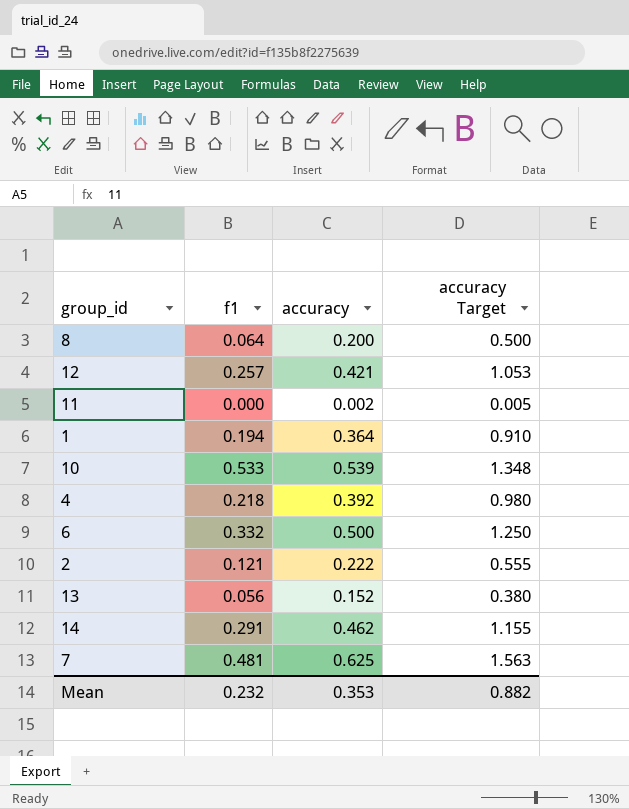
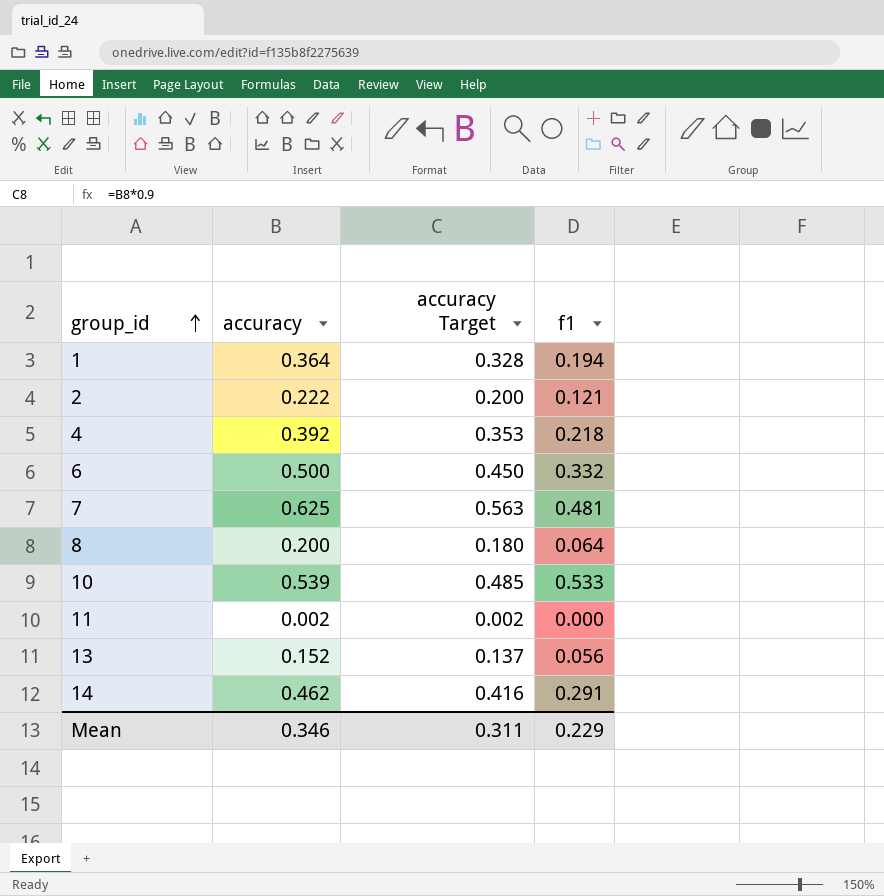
row order: none -> group_id ascending
column accuracy Target | formula: [accuracy] * 2.5 -> [accuracy] * 0.9
column f1 | position: 2 -> 4
row 12: 0.257 | 0.421 | 1.053 -> none
Mean | accuracy: 0.353 -> 0.346
Mean | accuracy Target: 0.882 -> 0.311
Mean | f1: 0.232 -> 0.229

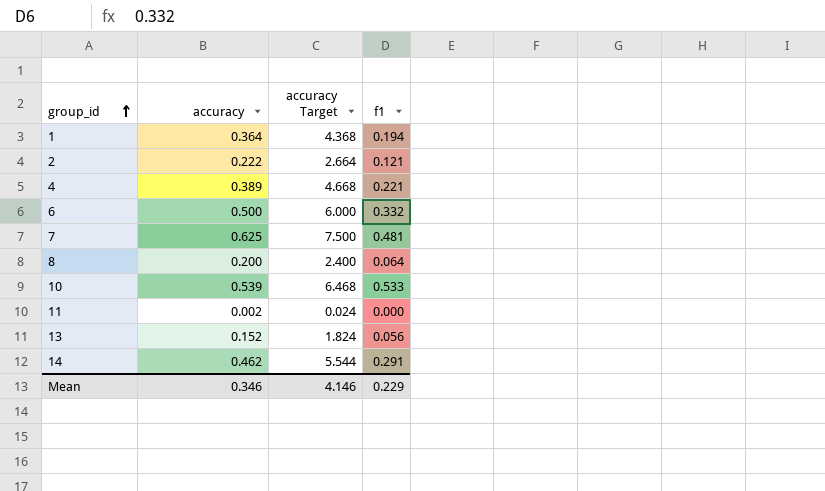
column accuracy Target | formula: [accuracy] * 0.9 -> [accuracy] * 12
4 | accuracy: 0.392 -> 0.389
4 | f1: 0.218 -> 0.221
Mean | accuracy Target: 0.311 -> 4.146

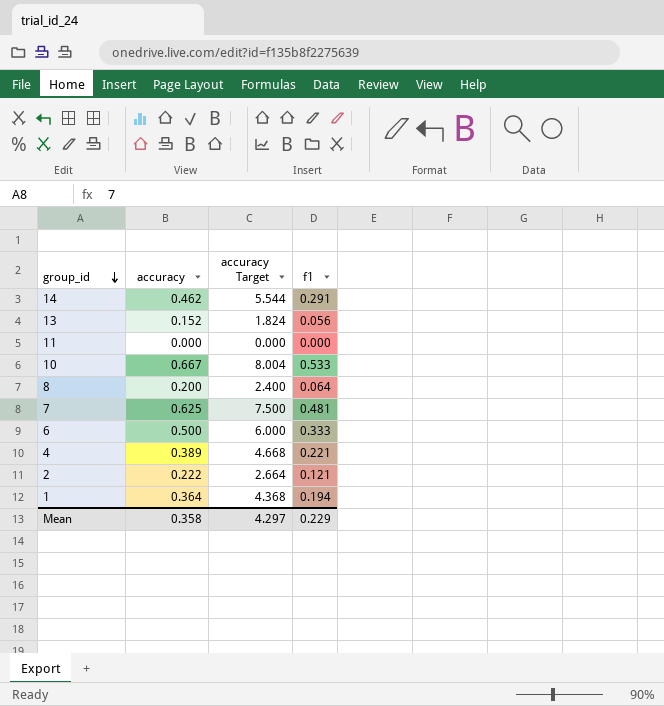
row order: group_id ascending -> group_id descending
11 | accuracy: 0.002 -> 0.000
11 | accuracy Target: 0.024 -> 0.000
10 | accuracy: 0.539 -> 0.667
10 | accuracy Target: 6.468 -> 8.004
6 | f1: 0.332 -> 0.333
Mean | accuracy: 0.346 -> 0.358
Mean | accuracy Target: 4.146 -> 4.297

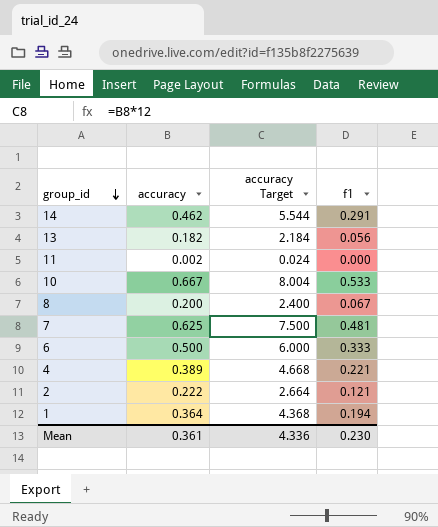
13 | accuracy: 0.152 -> 0.182
13 | accuracy Target: 1.824 -> 2.184
11 | accuracy: 0.000 -> 0.002
11 | accuracy Target: 0.000 -> 0.024
8 | f1: 0.064 -> 0.067
Mean | accuracy: 0.358 -> 0.361
Mean | accuracy Target: 4.297 -> 4.336
Mean | f1: 0.229 -> 0.230

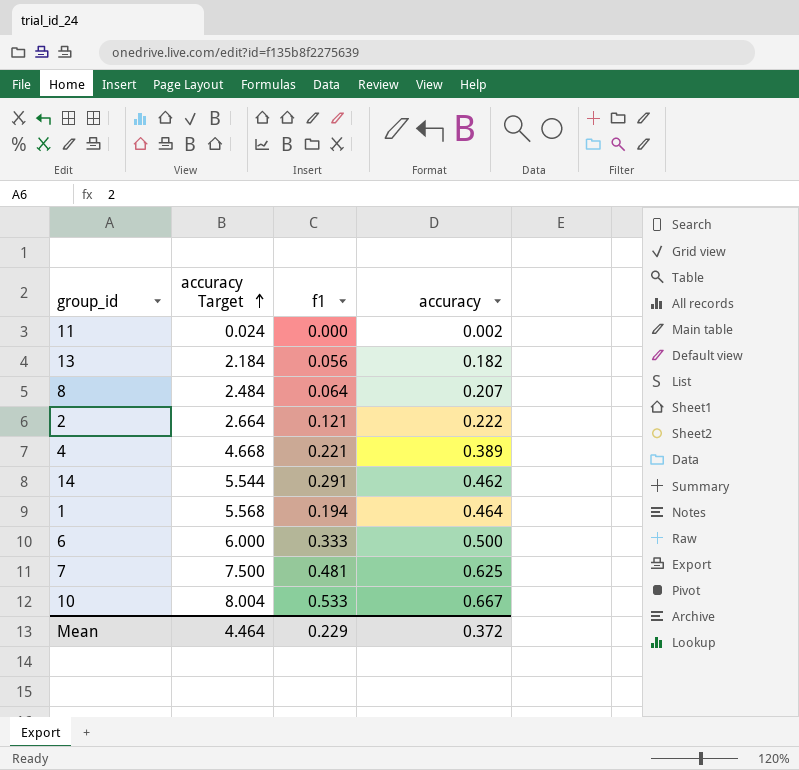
row order: group_id descending -> accuracy Target ascending
column accuracy | position: 2 -> 4
8 | accuracy Target: 2.400 -> 2.484
8 | f1: 0.067 -> 0.064
8 | accuracy: 0.200 -> 0.207
1 | accuracy Target: 4.368 -> 5.568
1 | accuracy: 0.364 -> 0.464
Mean | accuracy Target: 4.336 -> 4.464
Mean | f1: 0.230 -> 0.229
Mean | accuracy: 0.361 -> 0.372

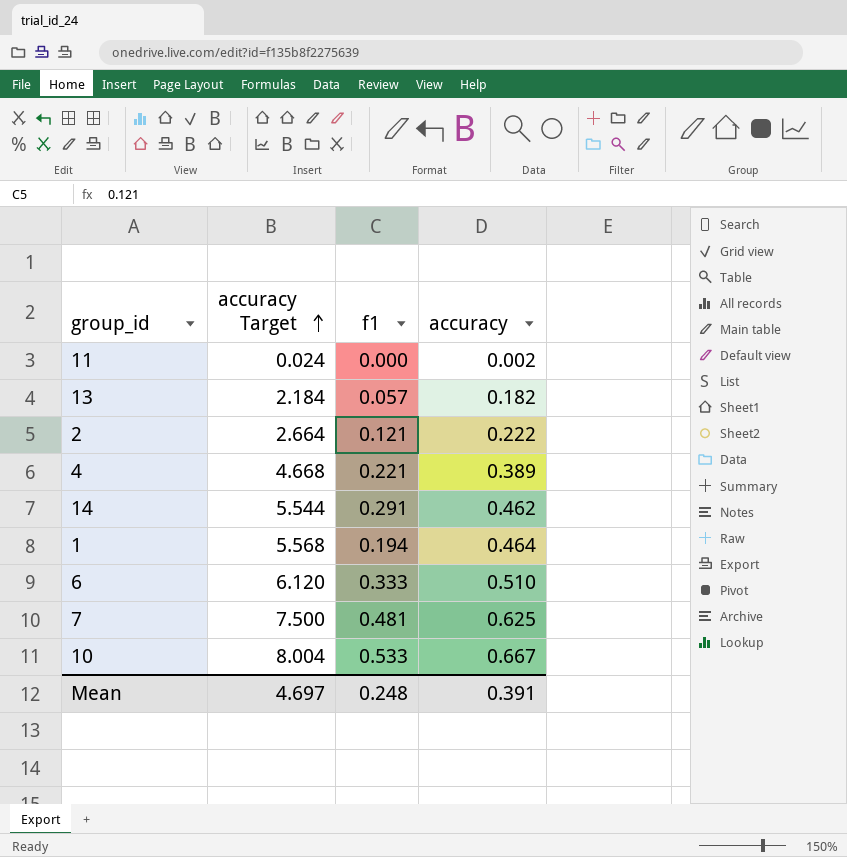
row 8: 2.484 | 0.064 | 0.207 -> none
13 | f1: 0.056 -> 0.057
6 | accuracy Target: 6.000 -> 6.120
6 | accuracy: 0.500 -> 0.510
Mean | accuracy Target: 4.464 -> 4.697
Mean | f1: 0.229 -> 0.248
Mean | accuracy: 0.372 -> 0.391

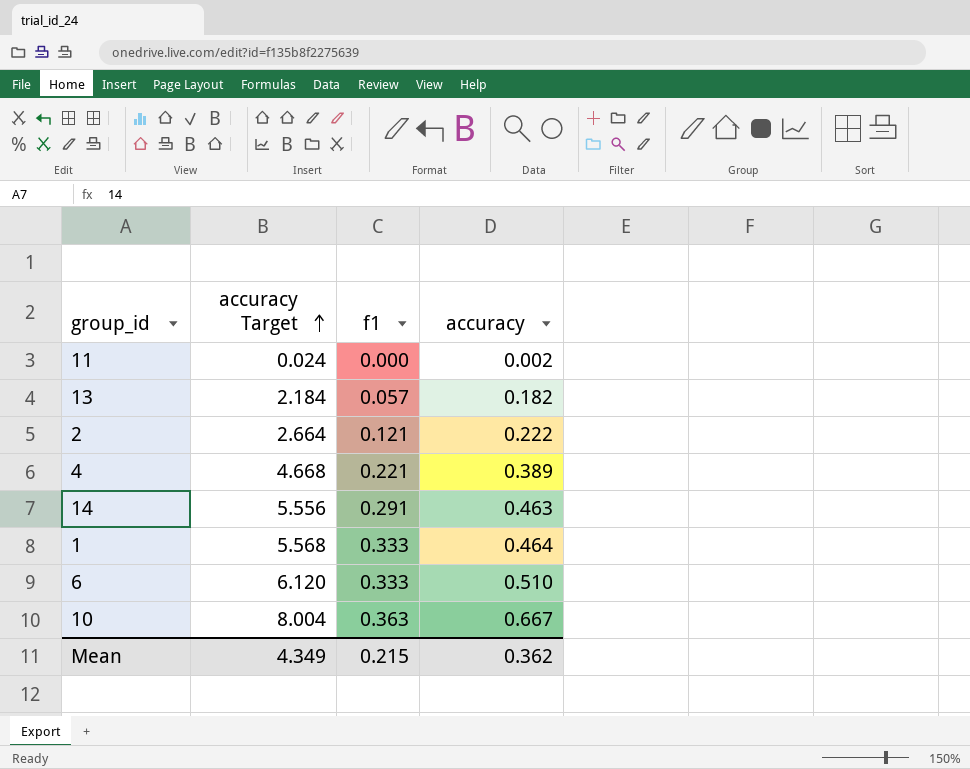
row 7: 7.500 | 0.481 | 0.625 -> none
14 | accuracy Target: 5.544 -> 5.556
14 | accuracy: 0.462 -> 0.463
1 | f1: 0.194 -> 0.333
10 | f1: 0.533 -> 0.363
Mean | accuracy Target: 4.697 -> 4.349
Mean | f1: 0.248 -> 0.215
Mean | accuracy: 0.391 -> 0.362

